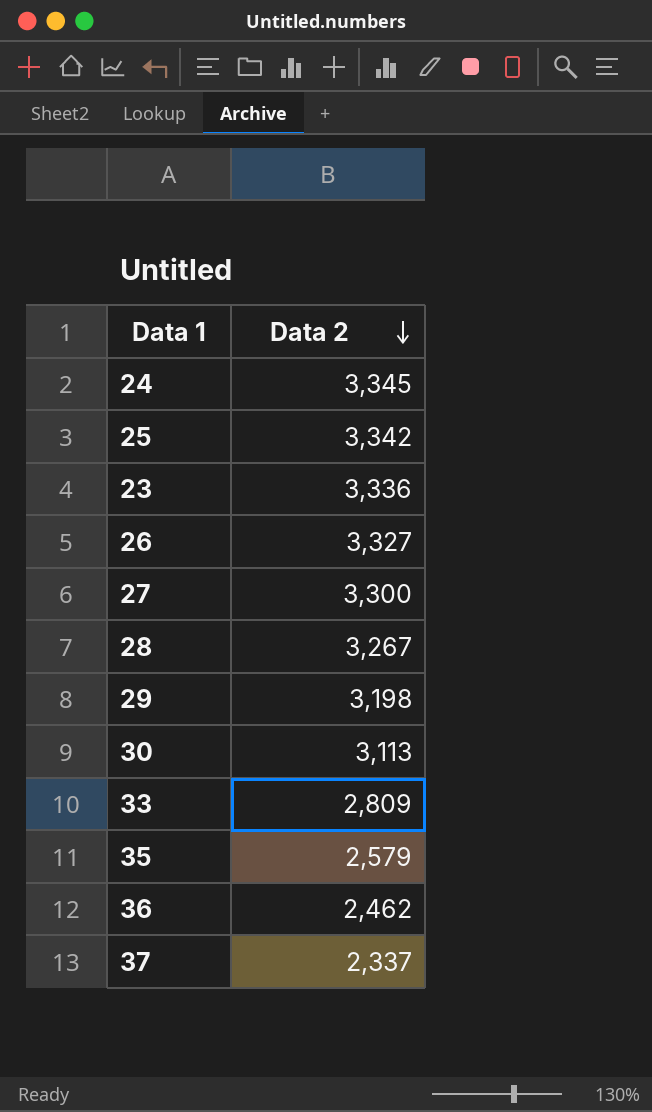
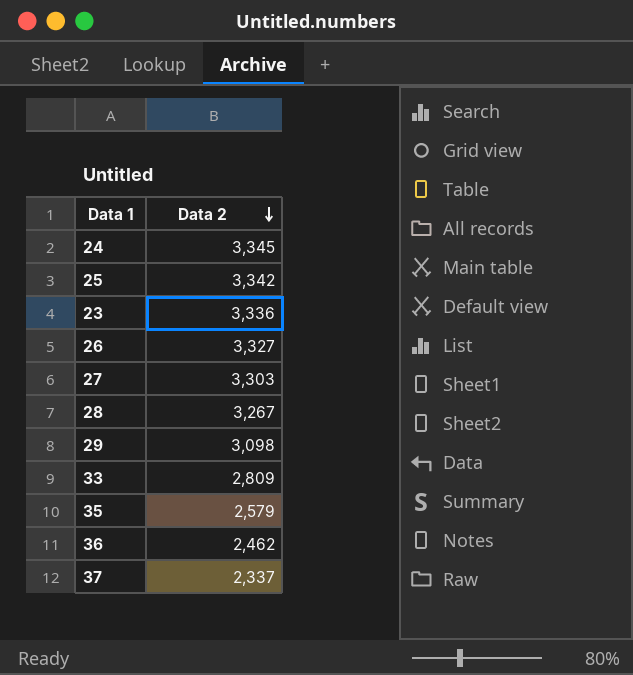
row 30: 3,113 -> none
27 | Data 2: 3,300 -> 3,303
29 | Data 2: 3,198 -> 3,098

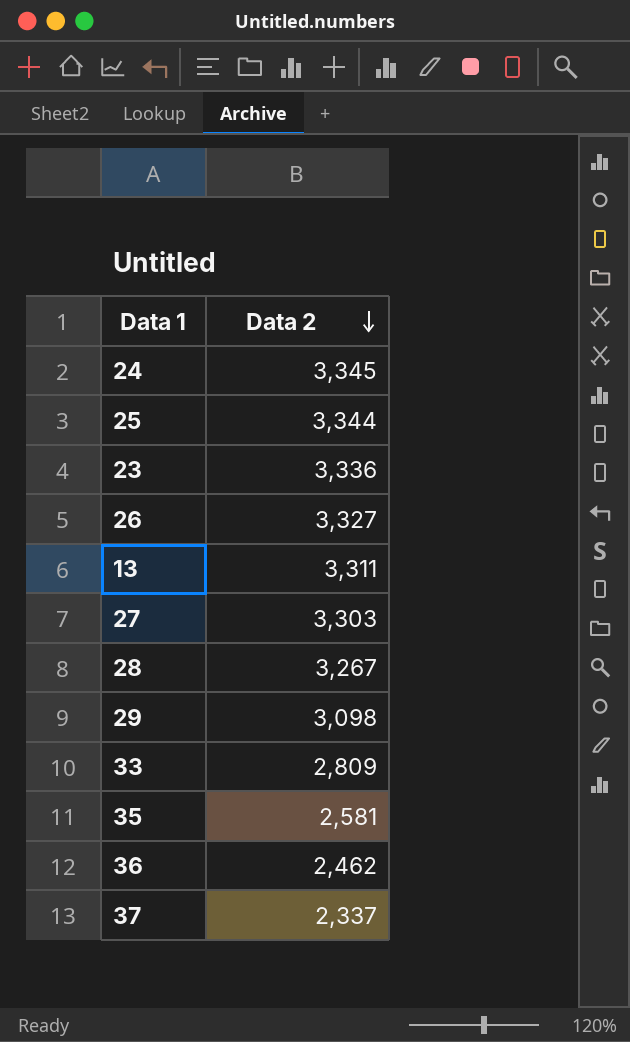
25 | Data 2: 3,342 -> 3,344
row 13: none -> 3,311
35 | Data 2: 2,579 -> 2,581

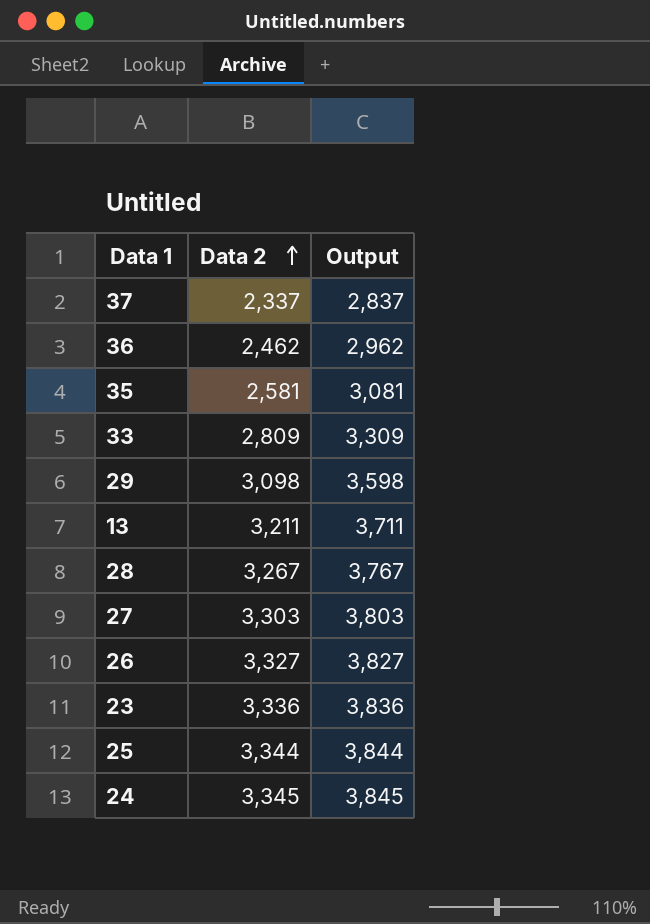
row order: Data 2 descending -> Data 2 ascending
column Output | formula: none -> [Data 2] + 500
13 | Data 2: 3,311 -> 3,211

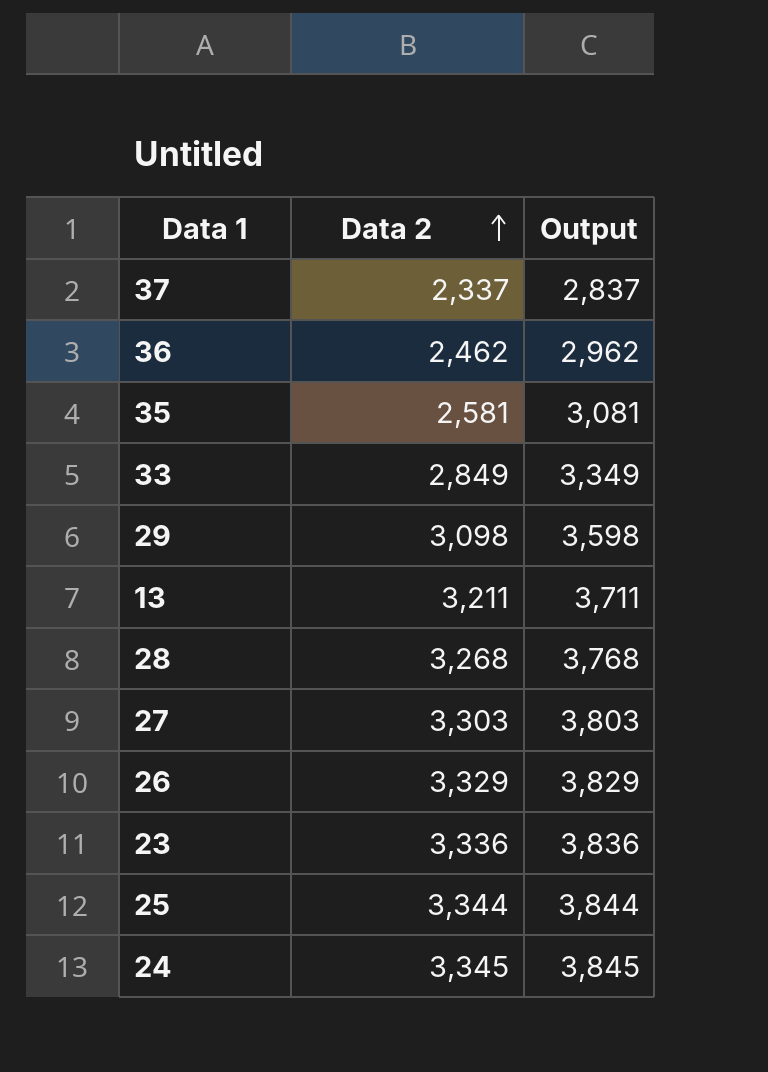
33 | Data 2: 2,809 -> 2,849
33 | Output: 3,309 -> 3,349
28 | Data 2: 3,267 -> 3,268
28 | Output: 3,767 -> 3,768
26 | Data 2: 3,327 -> 3,329
26 | Output: 3,827 -> 3,829

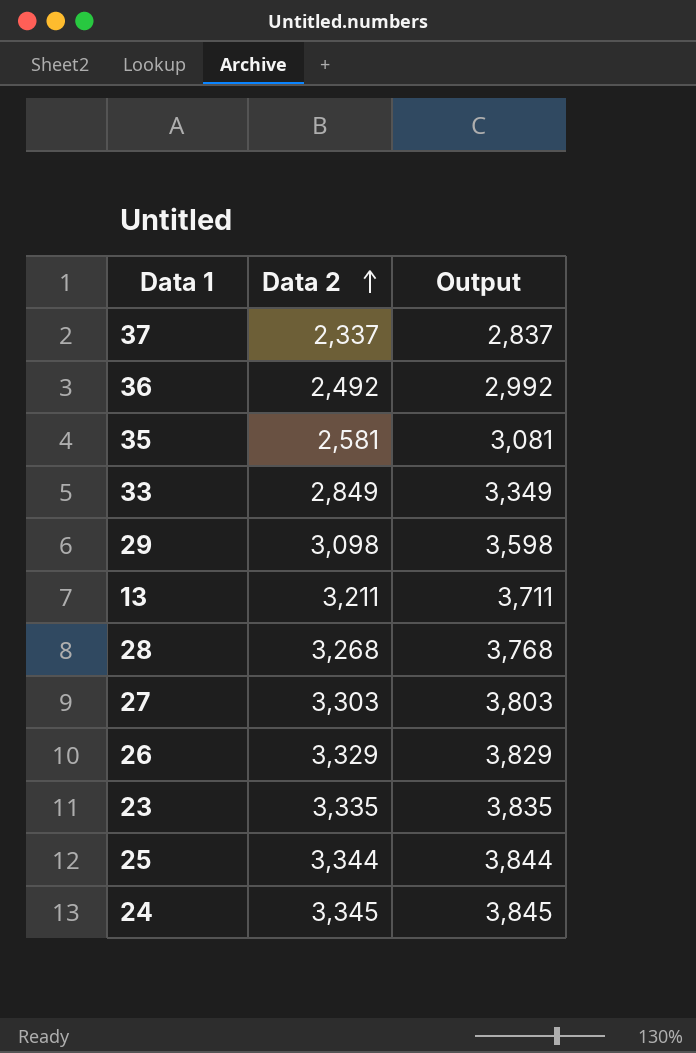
36 | Data 2: 2,462 -> 2,492
36 | Output: 2,962 -> 2,992
23 | Data 2: 3,336 -> 3,335
23 | Output: 3,836 -> 3,835

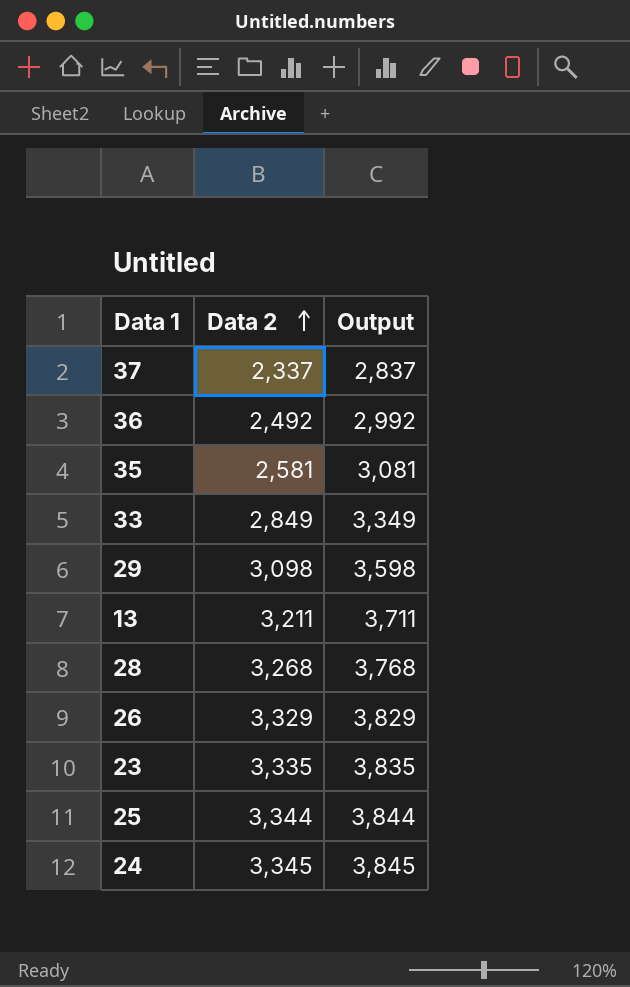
row 27: 3,303 | 3,803 -> none

